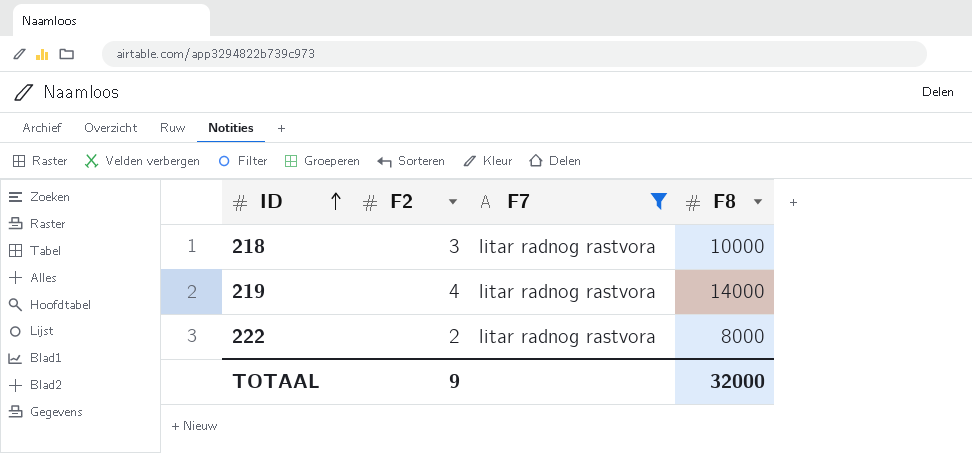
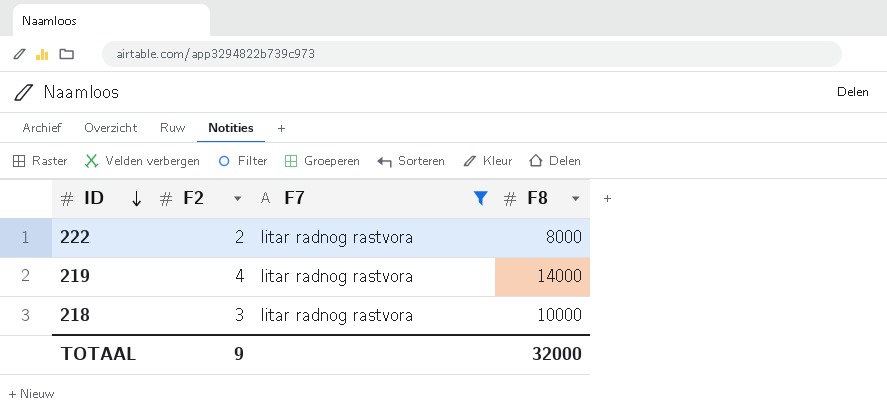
row order: ID ascending -> ID descending

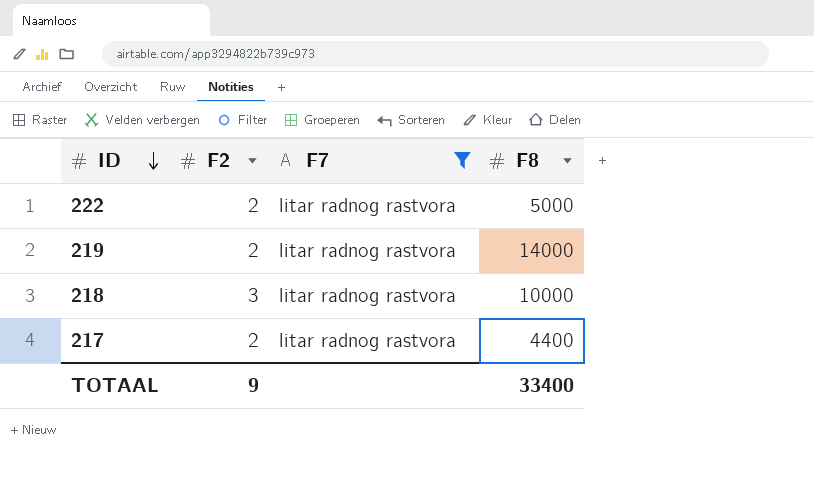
222 | F8: 8000 -> 5000
219 | F2: 4 -> 2
row 217: none -> 2 | litar radnog rastvora | 4400
TOTAAL | F8: 32000 -> 33400

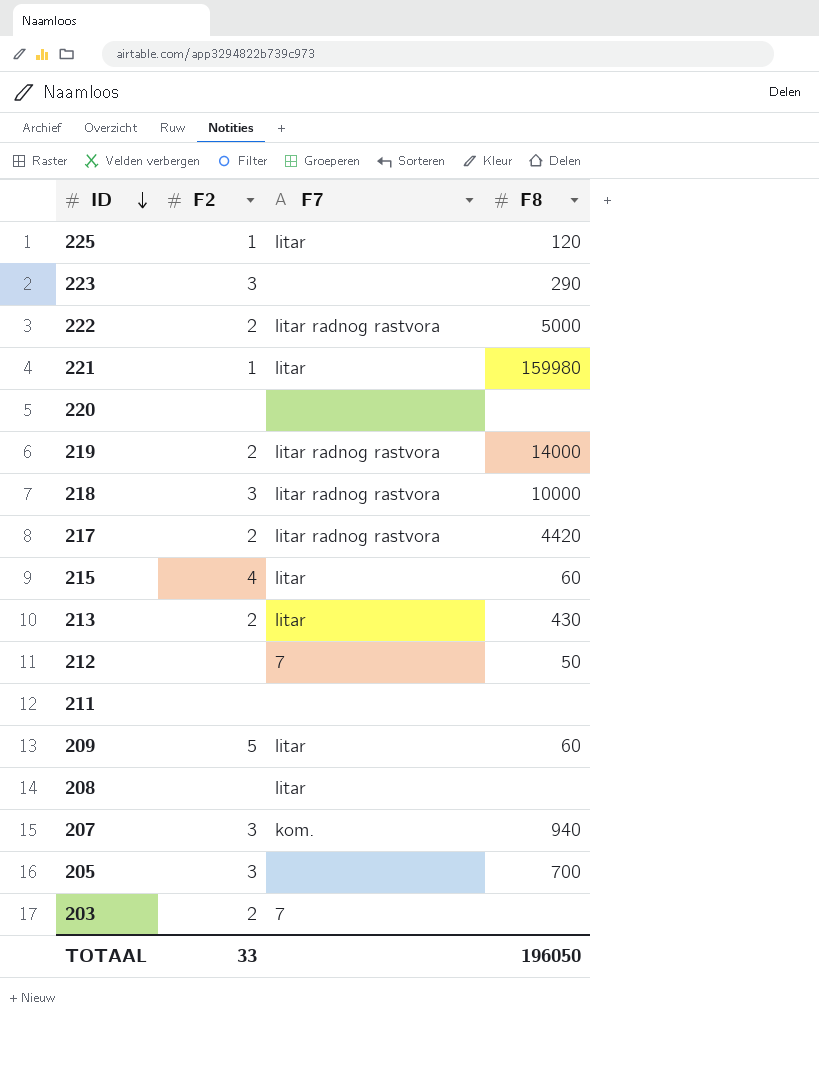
filter: F7 = litar radnog rastvora -> none
217 | F8: 4400 -> 4420
TOTAAL | F2: 9 -> 33
TOTAAL | F8: 33400 -> 196050

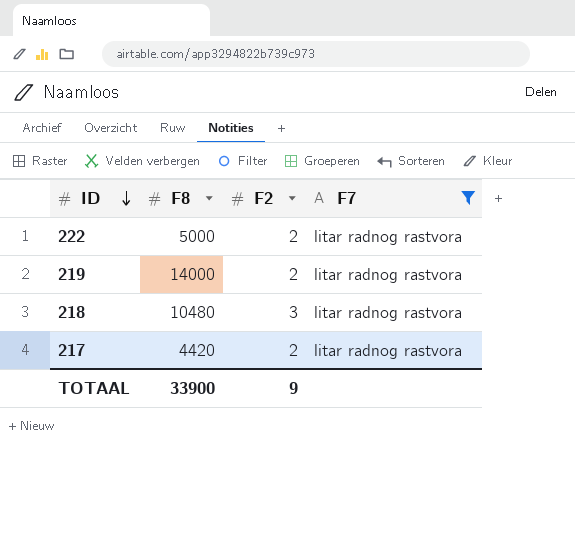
filter: none -> F7 = litar radnog rastvora
column F8 | position: 4 -> 2
218 | F8: 10000 -> 10480
TOTAAL | F8: 196050 -> 33900
TOTAAL | F2: 33 -> 9

